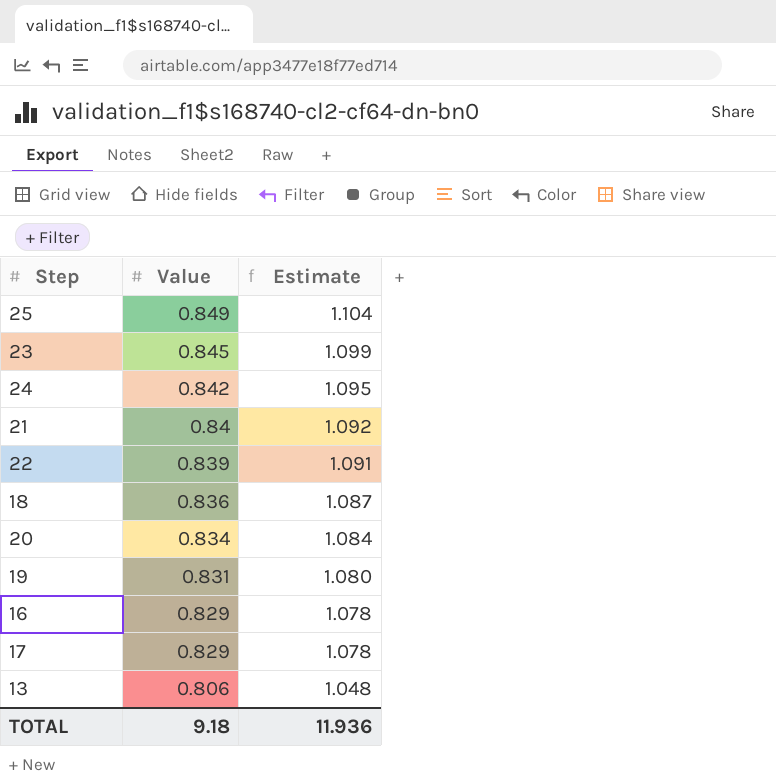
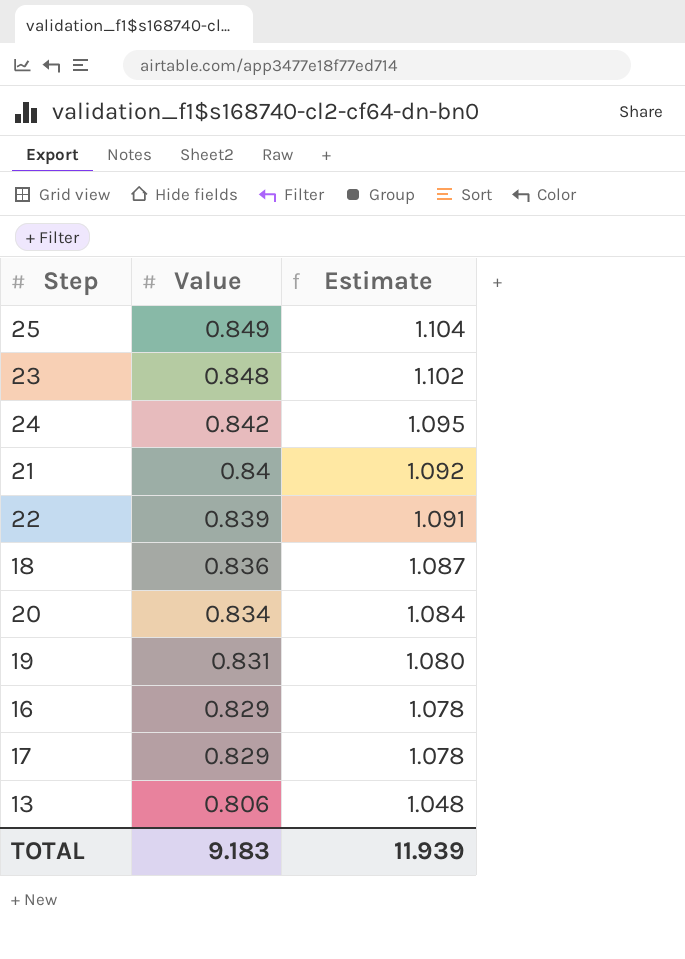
23 | Value: 0.845 -> 0.848
23 | Estimate: 1.099 -> 1.102
TOTAL | Value: 9.18 -> 9.183
TOTAL | Estimate: 11.936 -> 11.939

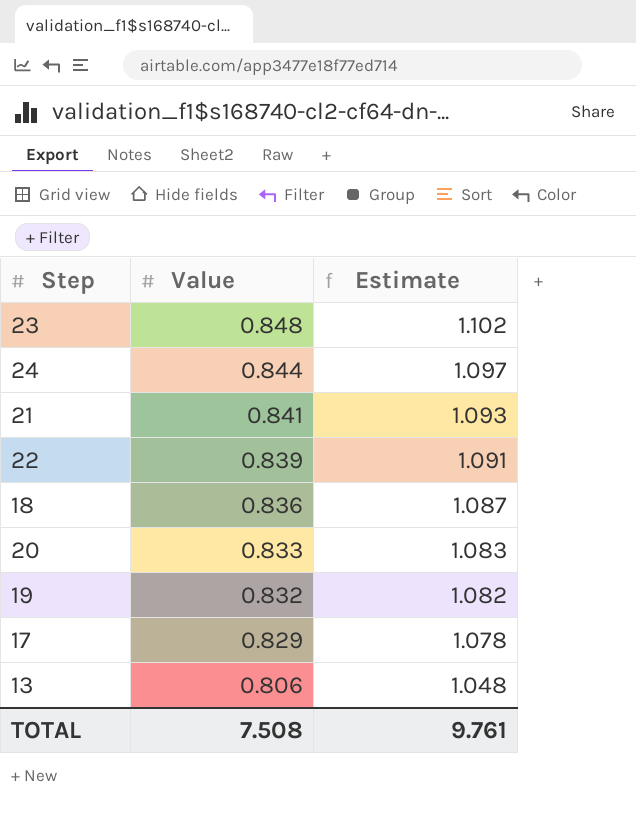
row 25: 0.849 | 1.104 -> none
row 16: 0.829 | 1.078 -> none
24 | Value: 0.842 -> 0.844
24 | Estimate: 1.095 -> 1.097
21 | Value: 0.84 -> 0.841
21 | Estimate: 1.092 -> 1.093
20 | Value: 0.834 -> 0.833
20 | Estimate: 1.084 -> 1.083
19 | Value: 0.831 -> 0.832
19 | Estimate: 1.080 -> 1.082
TOTAL | Value: 9.183 -> 7.508
TOTAL | Estimate: 11.939 -> 9.761

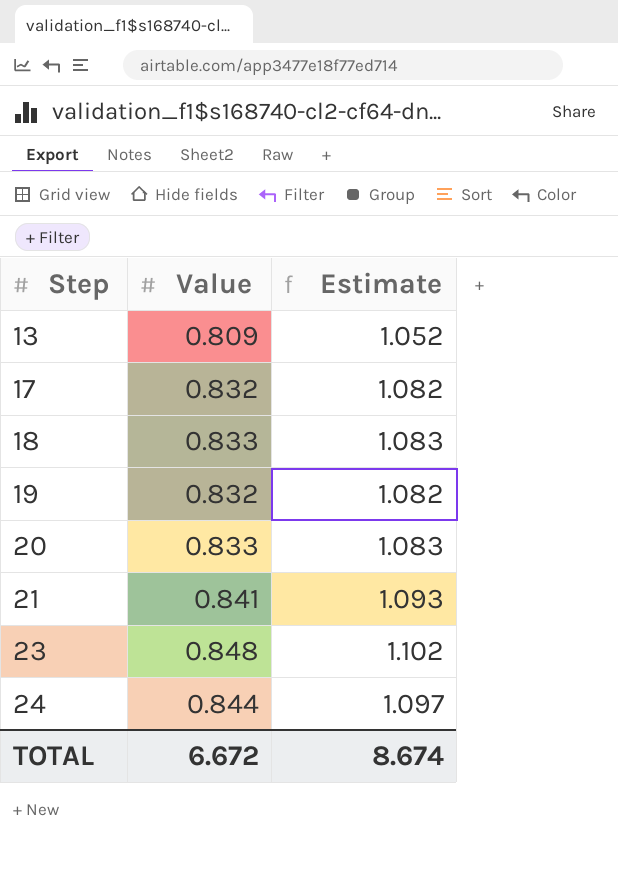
row order: Value descending -> Step ascending
row 22: 0.839 | 1.091 -> none
13 | Value: 0.806 -> 0.809
13 | Estimate: 1.048 -> 1.052
17 | Value: 0.829 -> 0.832
17 | Estimate: 1.078 -> 1.082
18 | Value: 0.836 -> 0.833
18 | Estimate: 1.087 -> 1.083
TOTAL | Value: 7.508 -> 6.672
TOTAL | Estimate: 9.761 -> 8.674

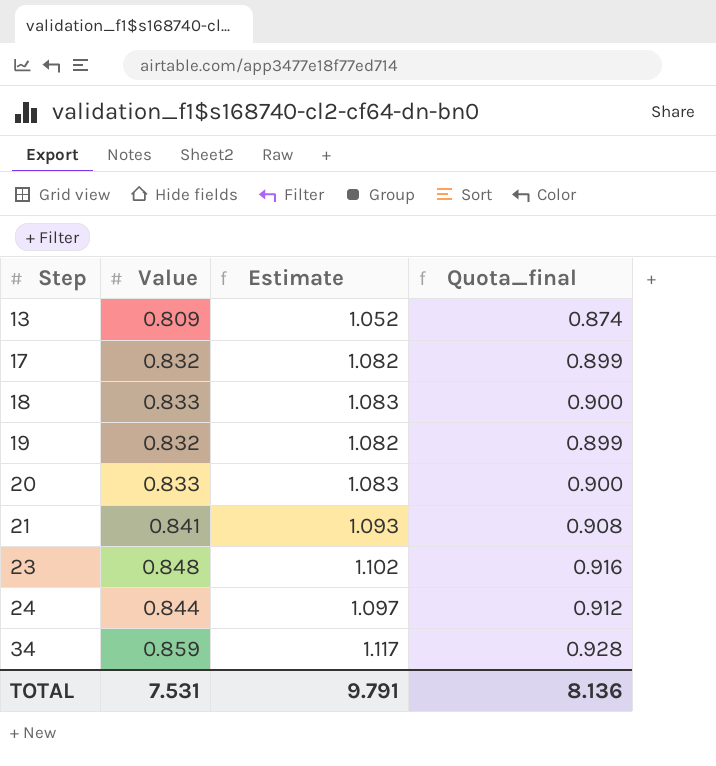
column Quota_final | formula: none -> [Value] * 1.08
row 34: none -> 0.859 | 1.117 | 0.928
TOTAL | Value: 6.672 -> 7.531
TOTAL | Estimate: 8.674 -> 9.791

